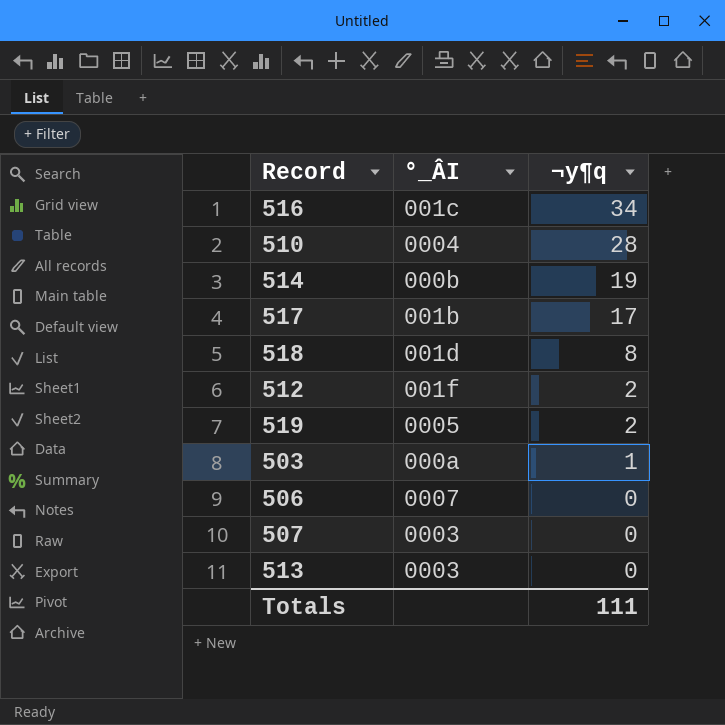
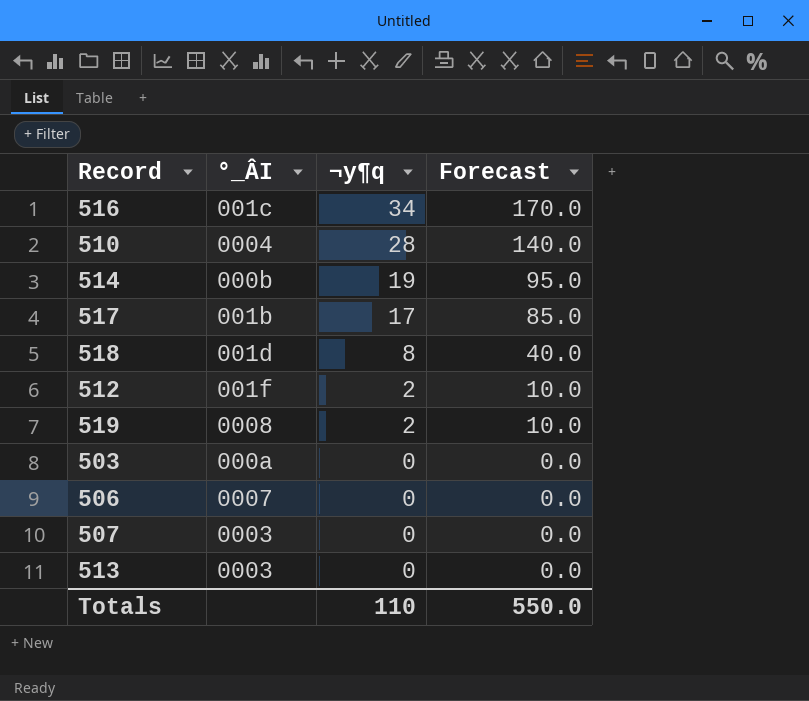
column Forecast | formula: none -> [¬y¶q] * 5
519 | °_ÂI: 0005 -> 0008
503 | ¬y¶q: 1 -> 0
Totals | ¬y¶q: 111 -> 110

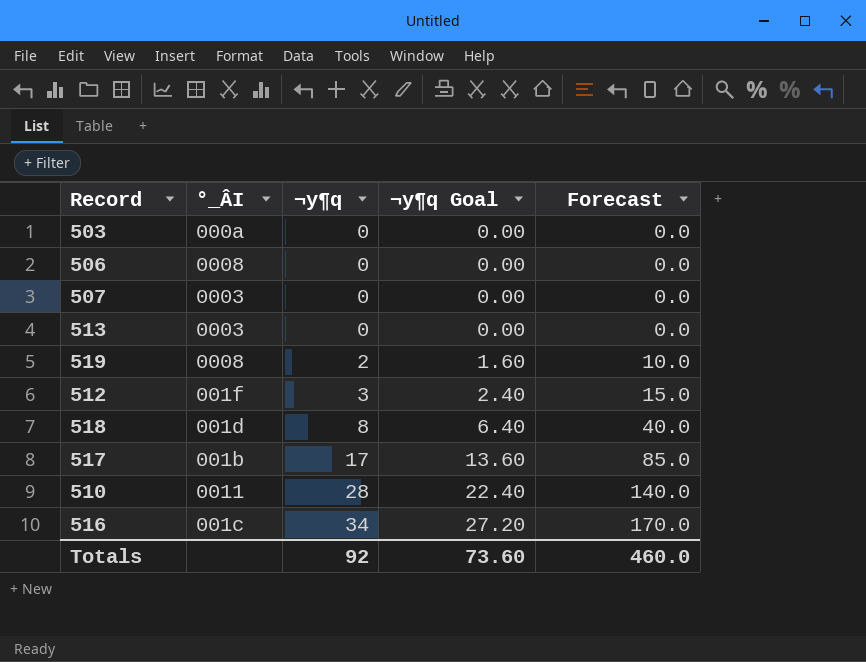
row order: ¬y¶q descending -> ¬y¶q ascending
column ¬y¶q Goal | formula: none -> [¬y¶q] * 0.8
row 514: 000b | 19 | 95.0 -> none
506 | °_ÂI: 0007 -> 0008
512 | ¬y¶q: 2 -> 3
512 | Forecast: 10.0 -> 15.0
510 | °_ÂI: 0004 -> 0011
Totals | ¬y¶q: 110 -> 92
Totals | Forecast: 550.0 -> 460.0

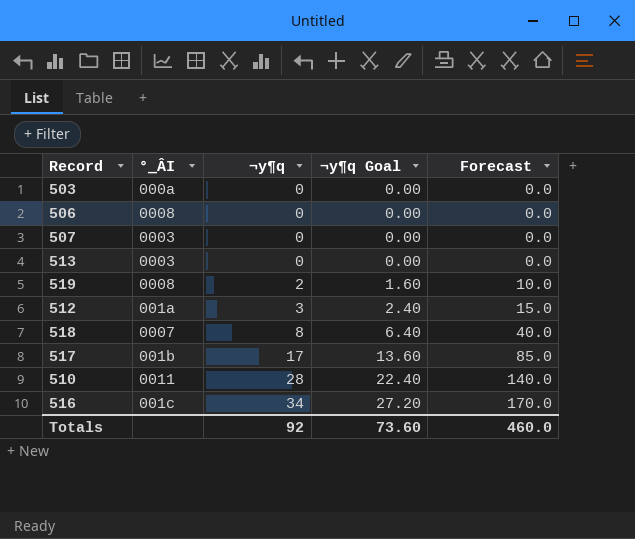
512 | °_ÂI: 001f -> 001a
518 | °_ÂI: 001d -> 0007

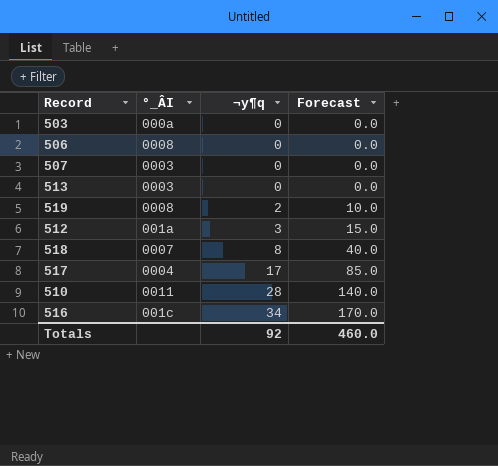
column ¬y¶q Goal | formula: [¬y¶q] * 0.8 -> none
517 | °_ÂI: 001b -> 0004

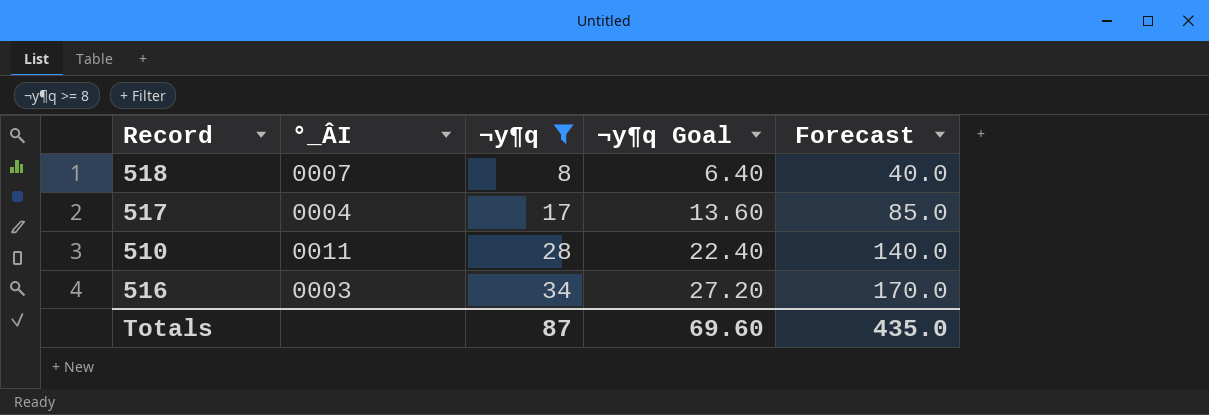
filter: none -> ¬y¶q >= 8
column ¬y¶q Goal | formula: none -> [¬y¶q] * 0.8
516 | °_ÂI: 001c -> 0003
Totals | ¬y¶q: 92 -> 87
Totals | Forecast: 460.0 -> 435.0

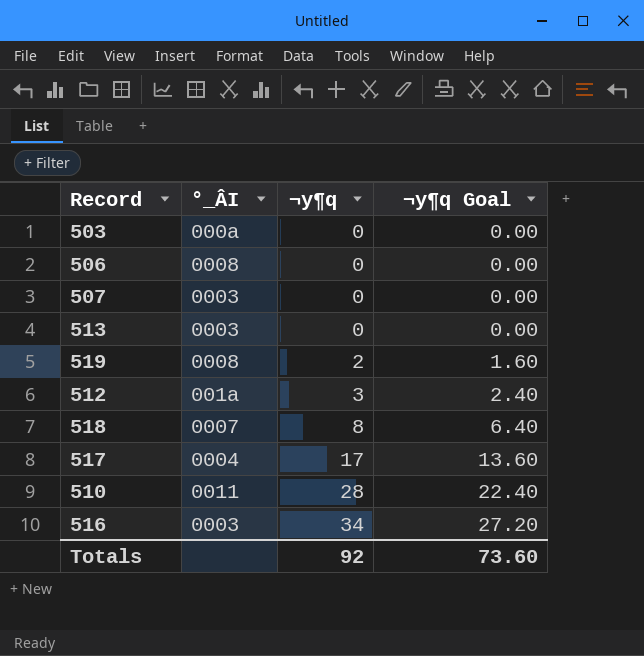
filter: ¬y¶q >= 8 -> none
column Forecast | formula: [¬y¶q] * 5 -> none
Totals | ¬y¶q: 87 -> 92
Totals | ¬y¶q Goal: 69.60 -> 73.60

